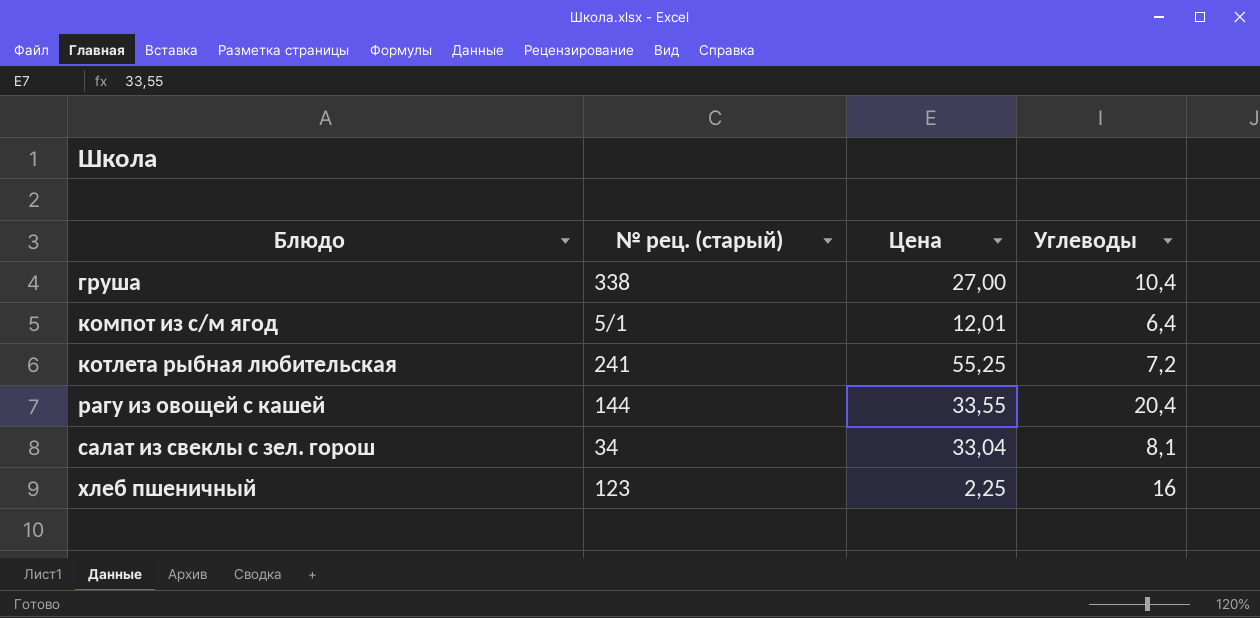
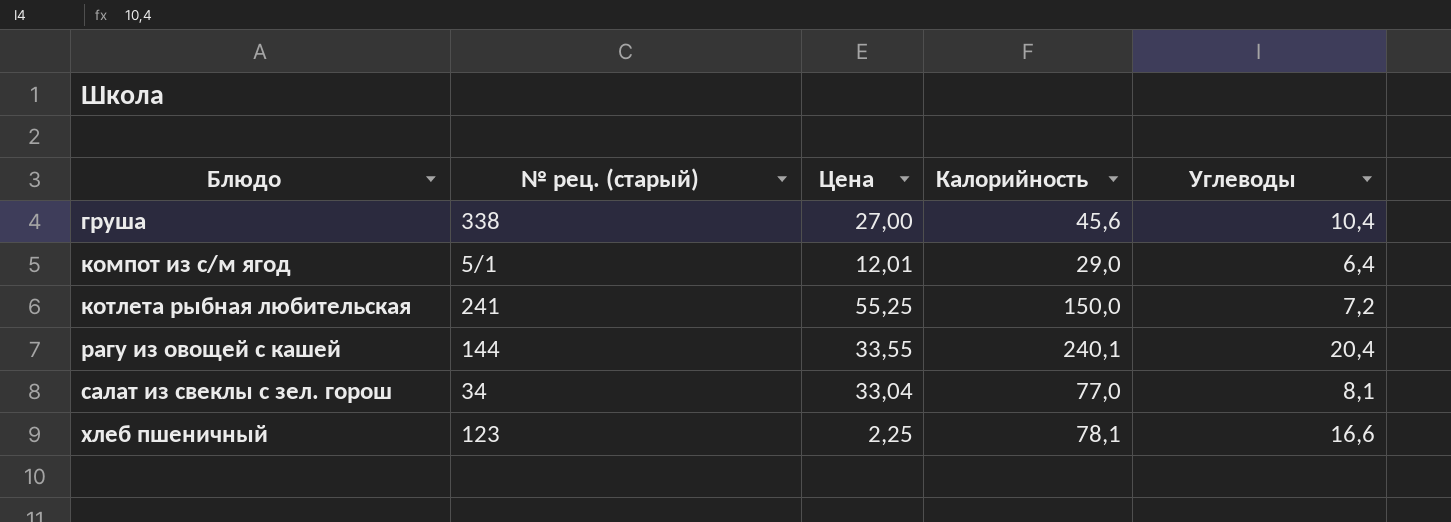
column Калорийность | position: none -> 4
хлеб пшеничный | Углеводы: 16 -> 16,6

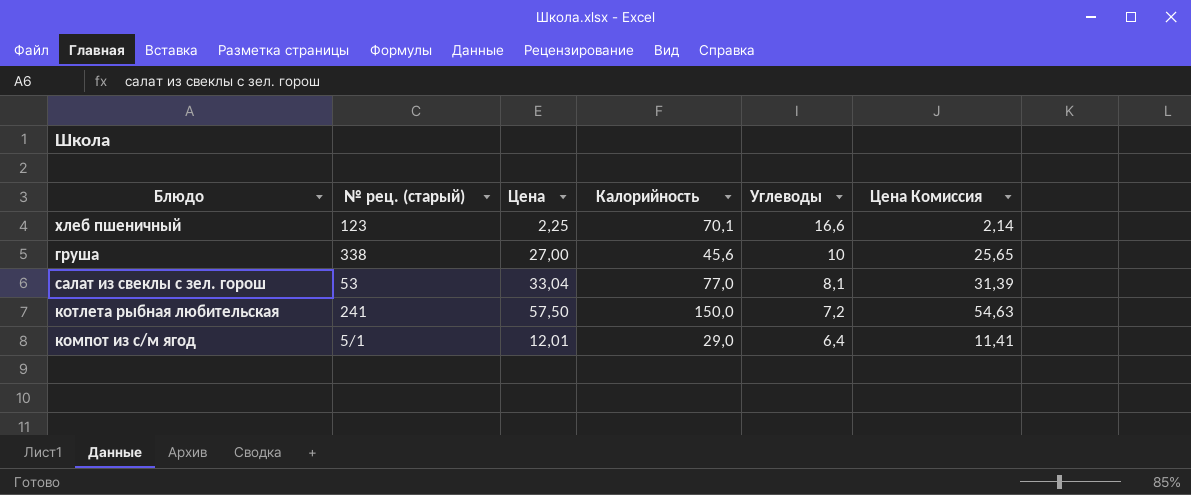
row order: Блюдо ascending -> Углеводы descending
column Цена Комиссия | formula: none -> [Цена] * 0,95
row рагу из овощей с кашей: 144 | 33,55 | 240,1 | 20,4 -> none
хлеб пшеничный | Калорийность: 78,1 -> 70,1
груша | Углеводы: 10,4 -> 10
салат из свеклы с зел. горош | № рец. (старый): 34 -> 53
котлета рыбная любительская | Цена: 55,25 -> 57,50

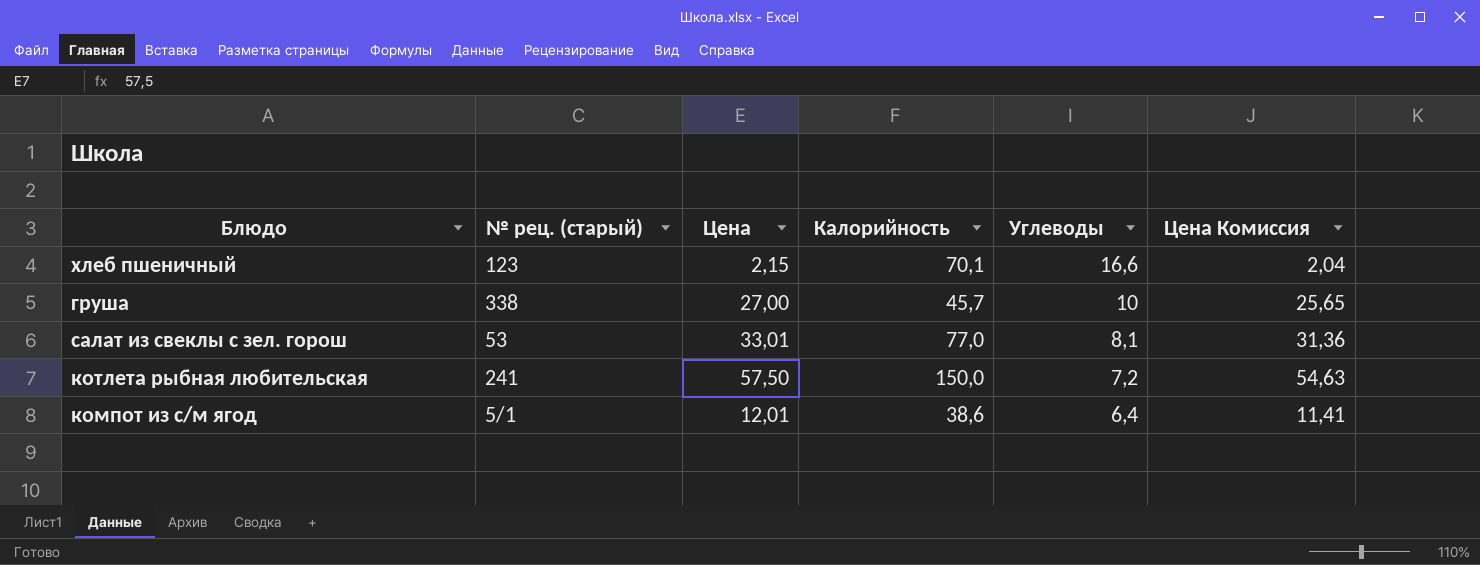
хлеб пшеничный | Цена: 2,25 -> 2,15
хлеб пшеничный | Цена Комиссия: 2,14 -> 2,04
груша | Калорийность: 45,6 -> 45,7
салат из свеклы с зел. горош | Цена: 33,04 -> 33,01
салат из свеклы с зел. горош | Цена Комиссия: 31,39 -> 31,36
компот из с/м ягод | Калорийность: 29,0 -> 38,6

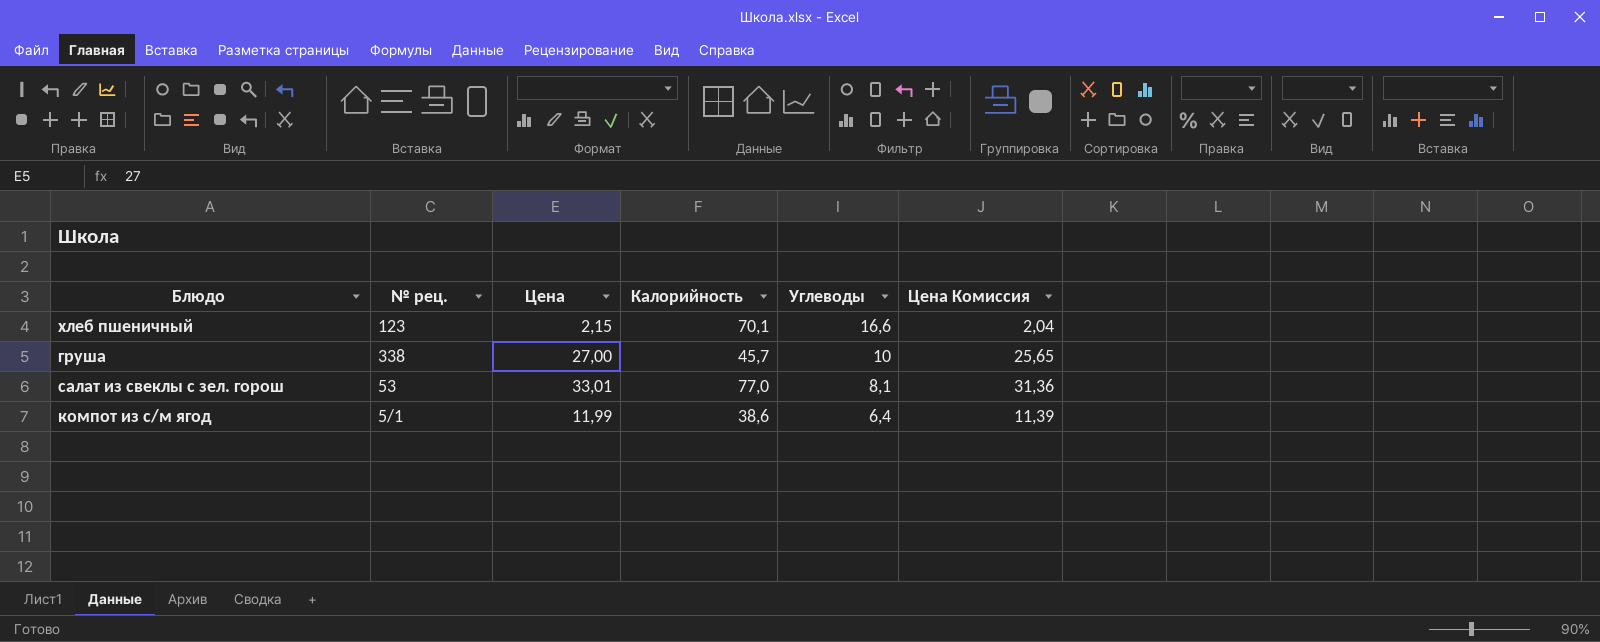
column name: № рец. (старый) -> № рец.
row котлета рыбная любительская: 241 | 57,50 | 150,0 | 7,2 | 54,63 -> none
компот из с/м ягод | Цена: 12,01 -> 11,99
компот из с/м ягод | Цена Комиссия: 11,41 -> 11,39

